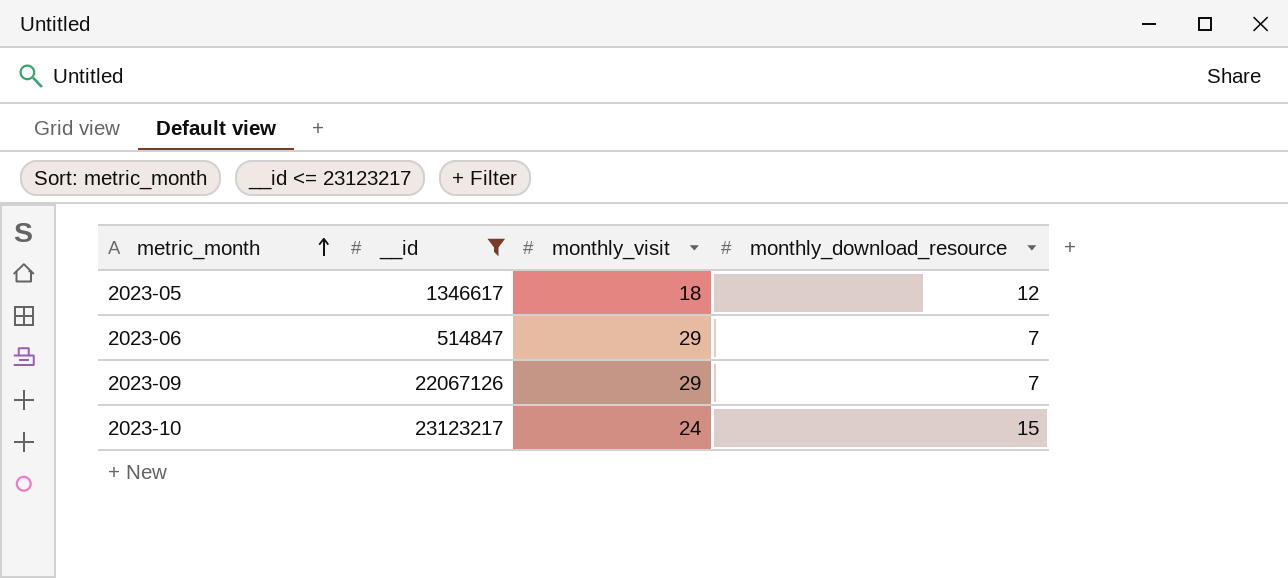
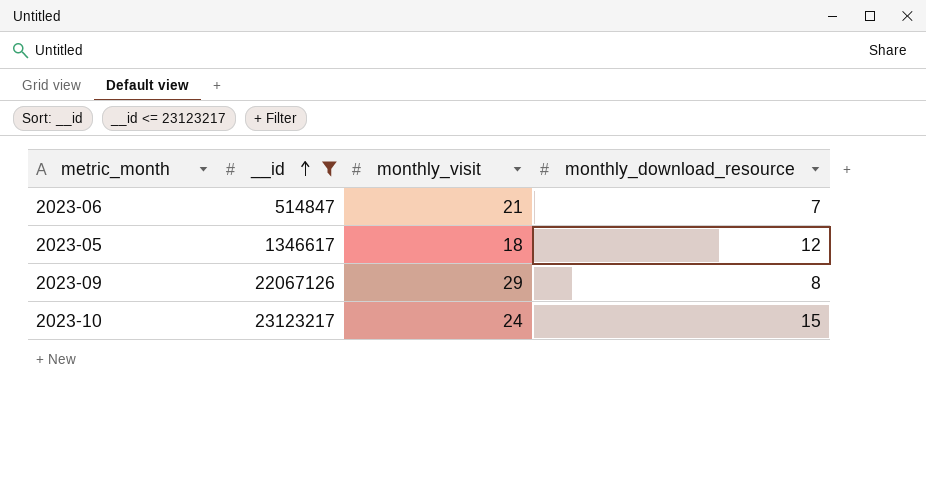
row order: metric_month ascending -> __id ascending
2023-06 | monthly_visit: 29 -> 21
2023-09 | monthly_download_resource: 7 -> 8

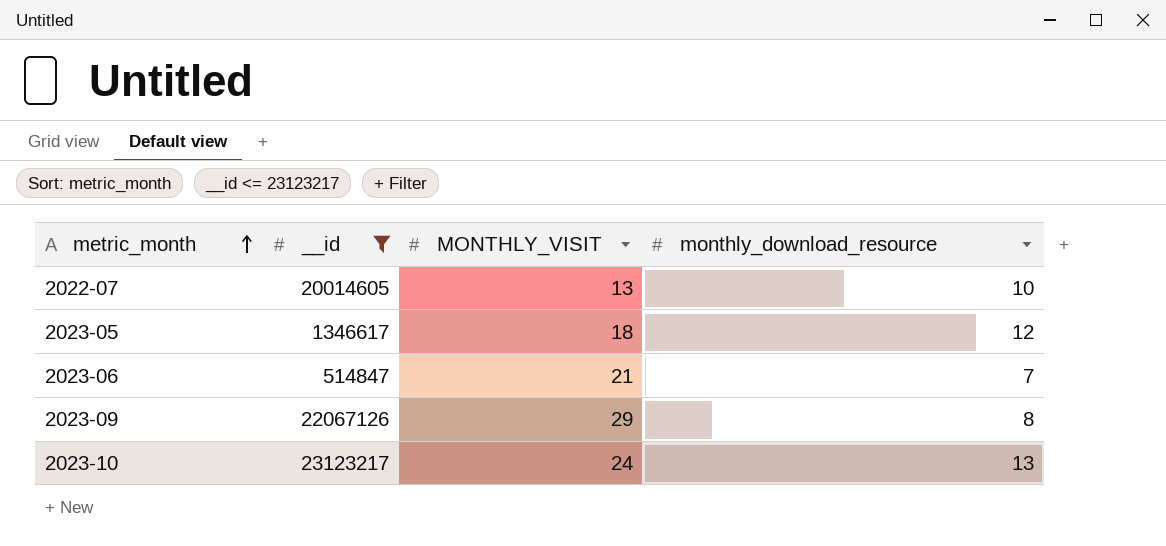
row order: __id ascending -> metric_month ascending
column name: monthly_visit -> MONTHLY_VISIT
row 2022-07: none -> 20014605 | 13 | 10
2023-10 | monthly_download_resource: 15 -> 13

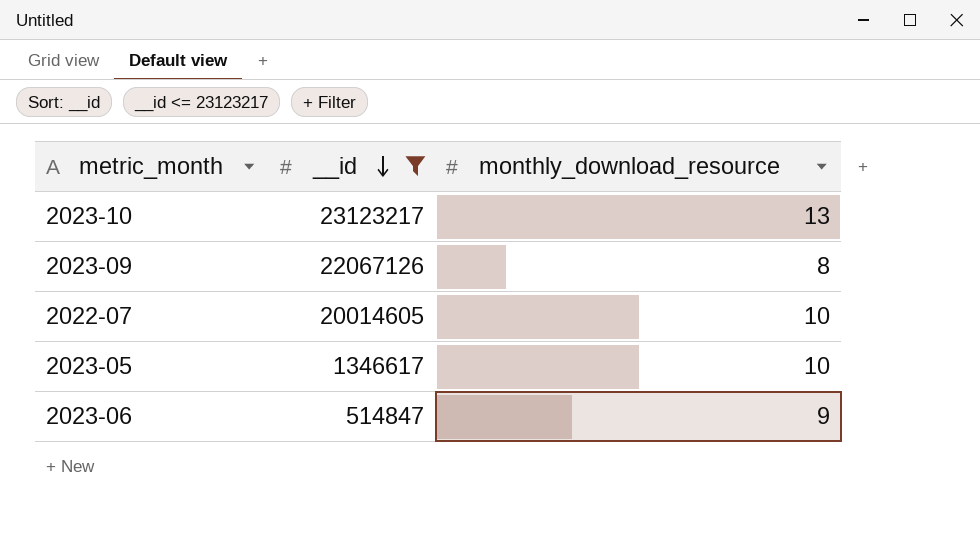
row order: metric_month ascending -> __id descending
column MONTHLY_VISIT | position: 3 -> none
2023-05 | monthly_download_resource: 12 -> 10
2023-06 | monthly_download_resource: 7 -> 9

